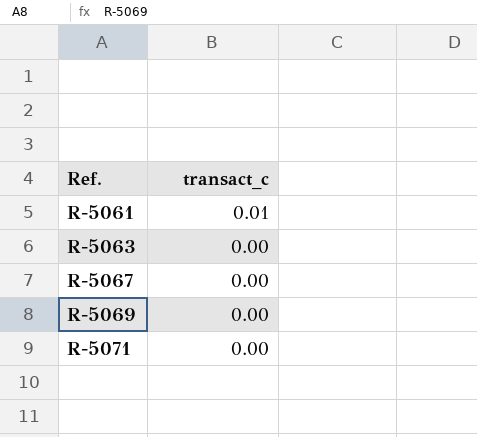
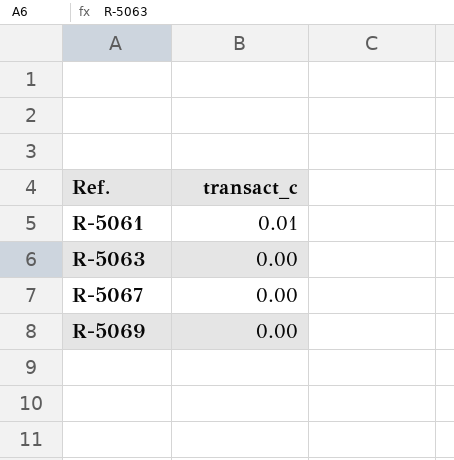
row R-5071: 0.00 -> none

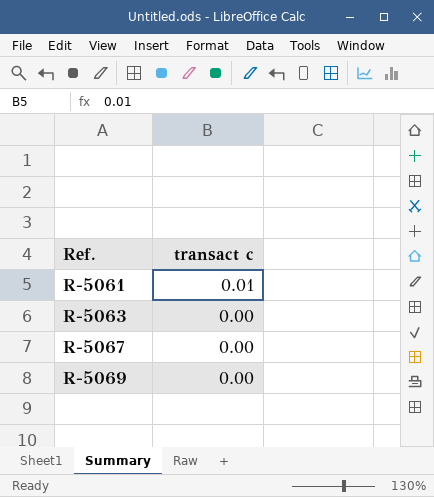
column name: transact_c -> transact c

